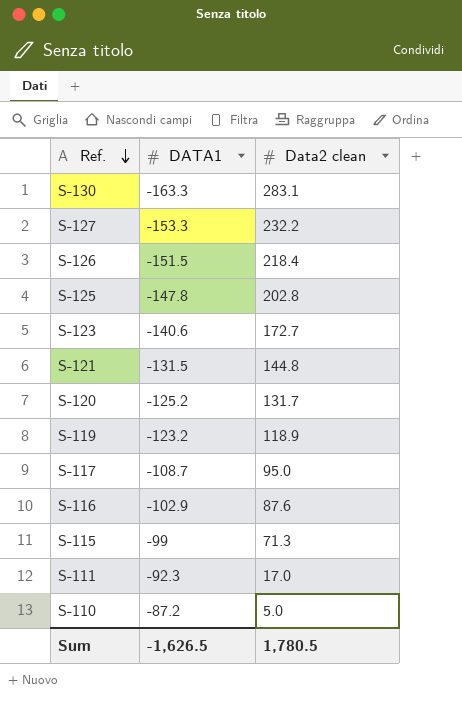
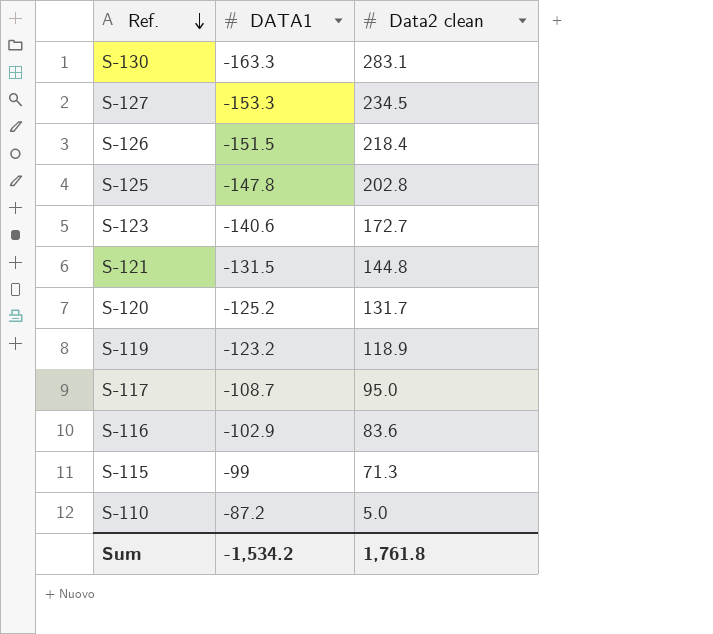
row S-111: -92.3 | 17.0 -> none
S-127 | Data2 clean: 232.2 -> 234.5
S-116 | Data2 clean: 87.6 -> 83.6
Sum | DATA1: -1,626.5 -> -1,534.2
Sum | Data2 clean: 1,780.5 -> 1,761.8

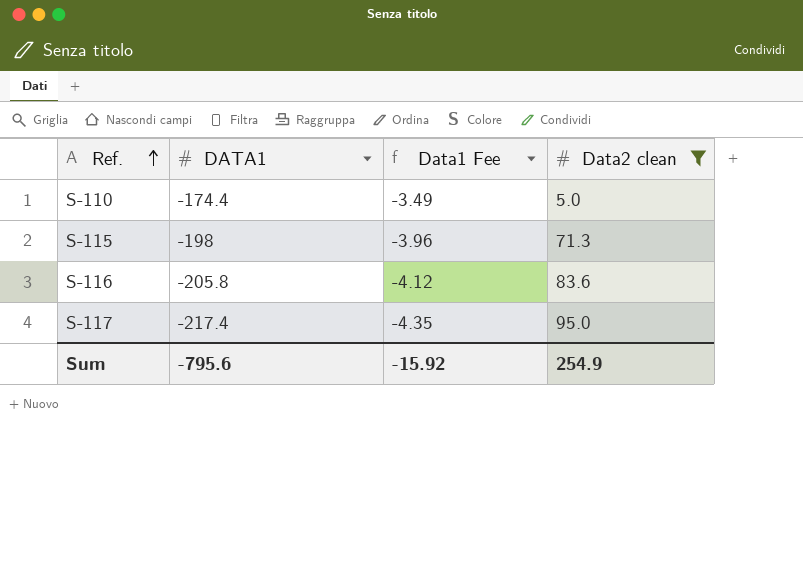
filter: none -> Data2 clean <= 95.0
row order: Ref. descending -> Ref. ascending
column Data1 Fee | formula: none -> [DATA1] * 0.02
S-110 | DATA1: -87.2 -> -174.4
S-115 | DATA1: -99 -> -198
S-116 | DATA1: -102.9 -> -205.8
S-117 | DATA1: -108.7 -> -217.4
Sum | DATA1: -1,534.2 -> -795.6
Sum | Data2 clean: 1,761.8 -> 254.9

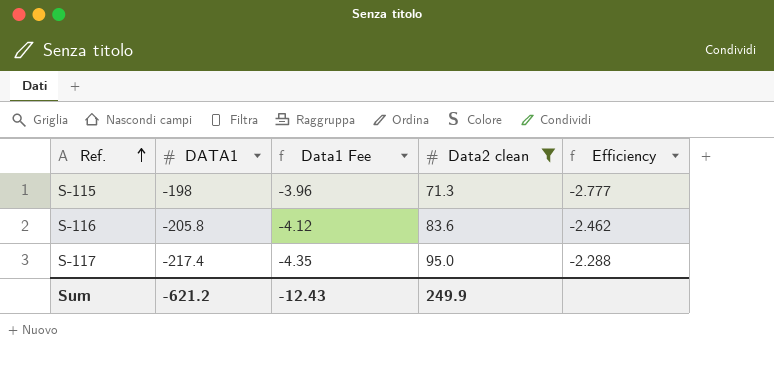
column Efficiency | formula: none -> [DATA1] / [Data2 clean]
row S-110: -174.4 | -3.49 | 5.0 -> none
Sum | DATA1: -795.6 -> -621.2
Sum | Data1 Fee: -15.92 -> -12.43
Sum | Data2 clean: 254.9 -> 249.9

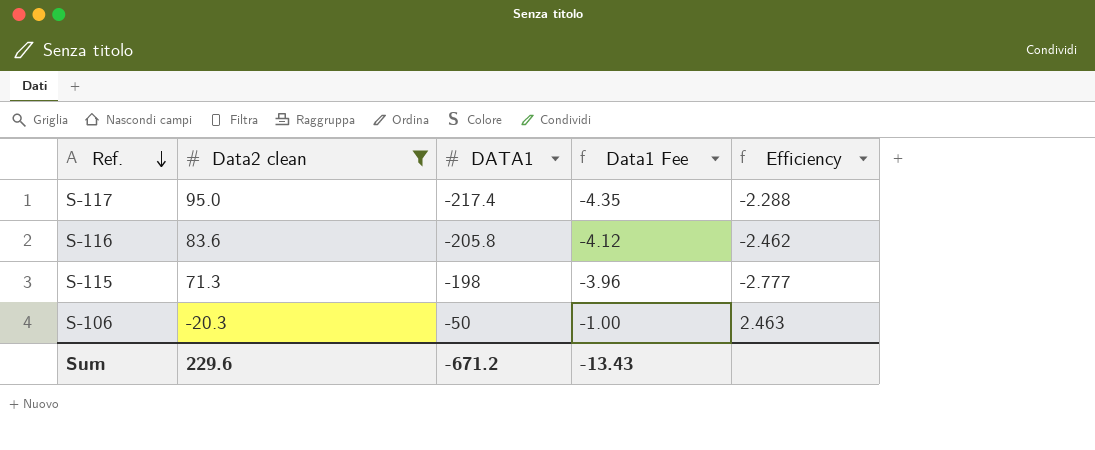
row order: Ref. ascending -> Ref. descending
column Data2 clean | position: 4 -> 2
row S-106: none -> -20.3 | -50 | -1.00 | 2.463
Sum | Data2 clean: 249.9 -> 229.6
Sum | DATA1: -621.2 -> -671.2
Sum | Data1 Fee: -12.43 -> -13.43

